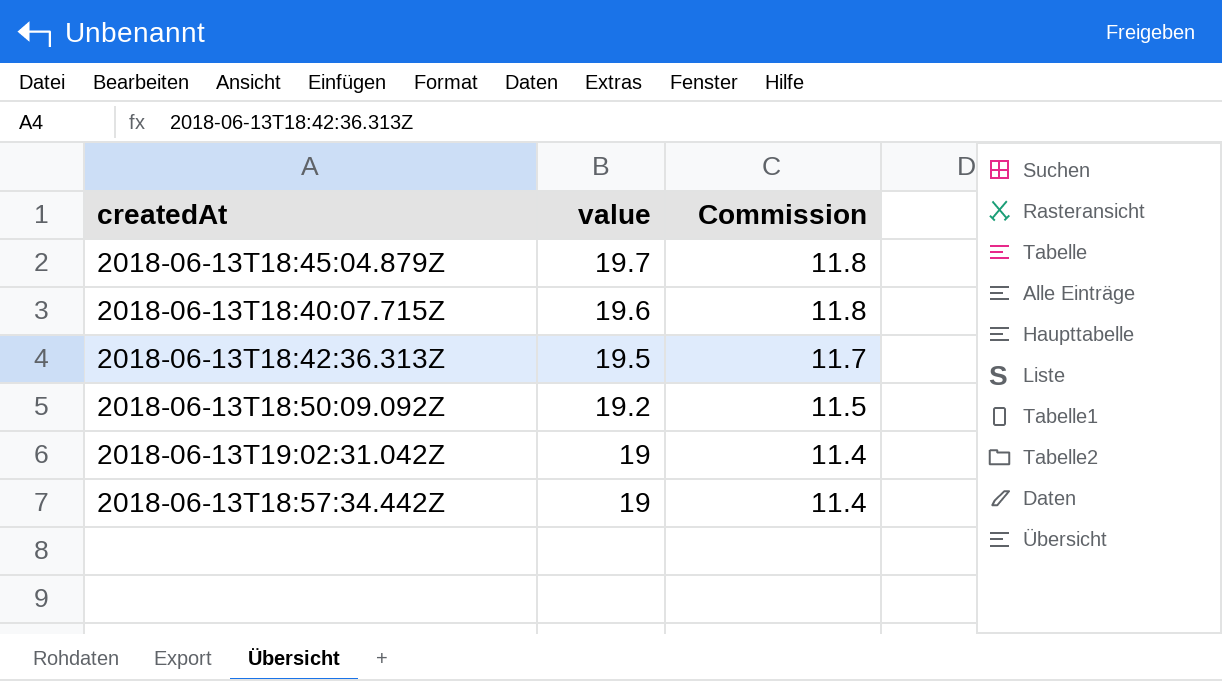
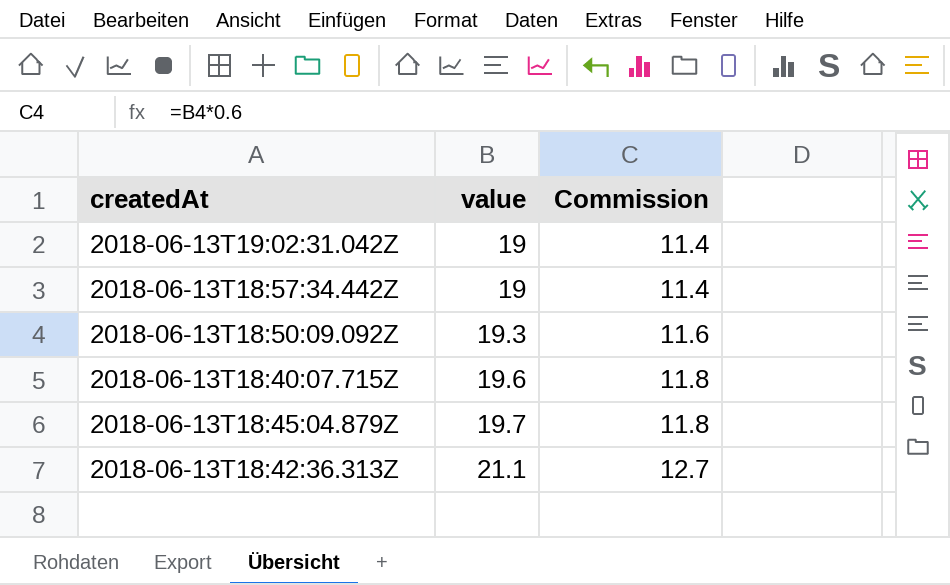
row order: value descending -> value ascending
2018-06-13T18:50:09.092Z | value: 19.2 -> 19.3
2018-06-13T18:50:09.092Z | Commission: 11.5 -> 11.6
2018-06-13T18:42:36.313Z | value: 19.5 -> 21.1
2018-06-13T18:42:36.313Z | Commission: 11.7 -> 12.7

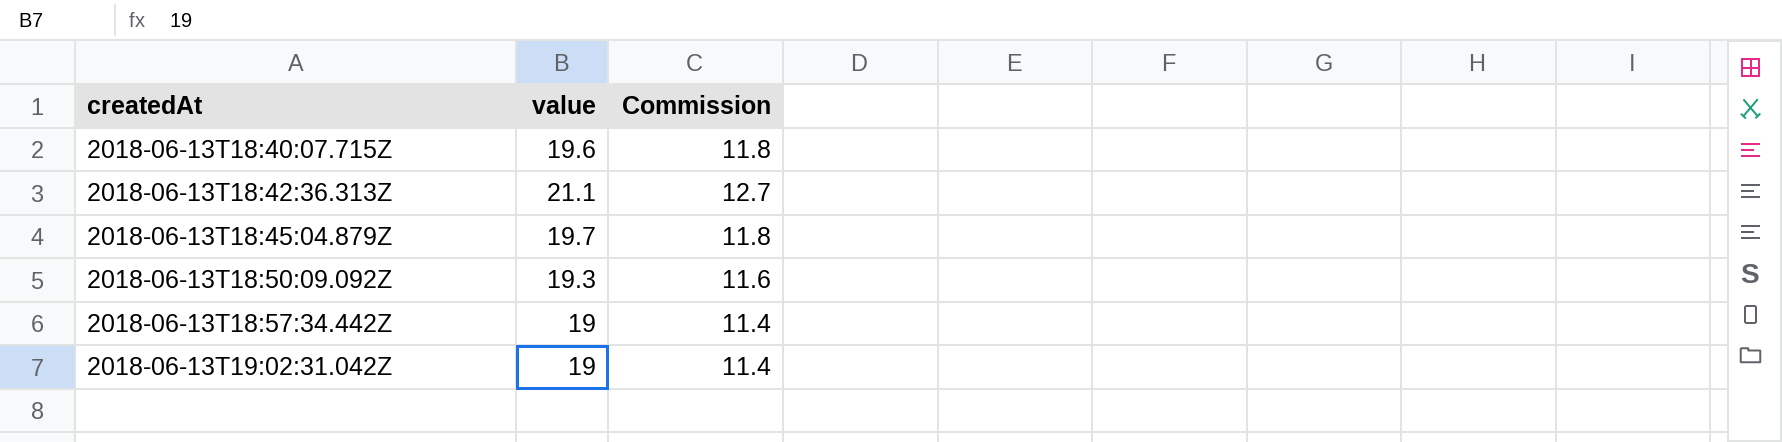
row order: value ascending -> createdAt ascending

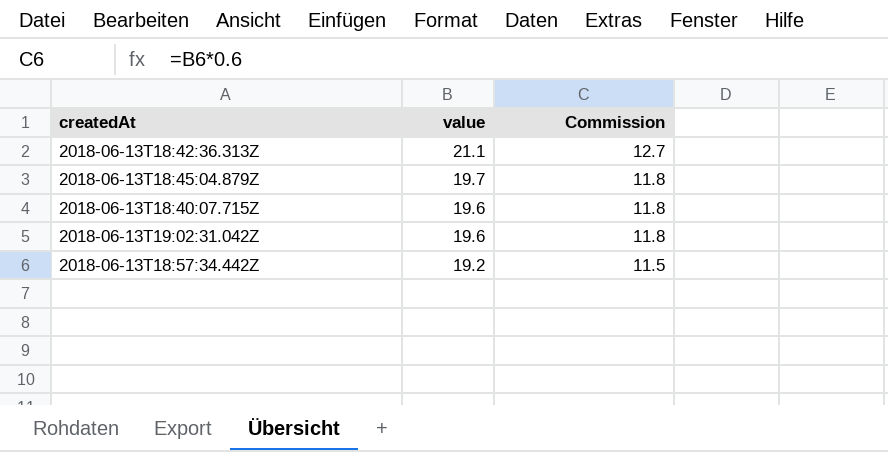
row order: createdAt ascending -> value descending
row 2018-06-13T18:50:09.092Z: 19.3 | 11.6 -> none
2018-06-13T19:02:31.042Z | value: 19 -> 19.6
2018-06-13T19:02:31.042Z | Commission: 11.4 -> 11.8
2018-06-13T18:57:34.442Z | value: 19 -> 19.2
2018-06-13T18:57:34.442Z | Commission: 11.4 -> 11.5

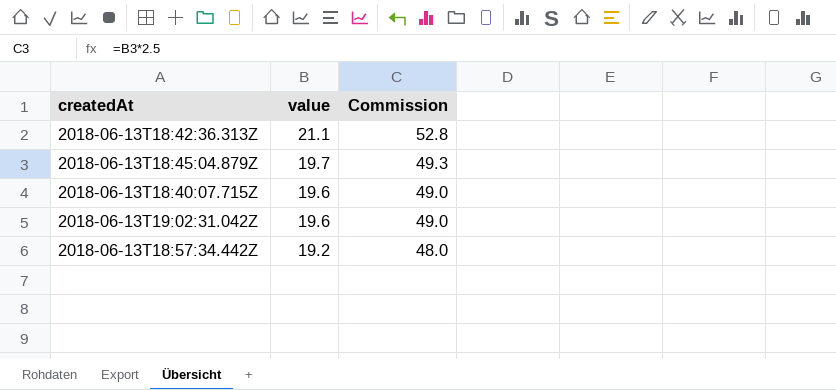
column Commission | formula: [value] * 0.6 -> [value] * 2.5

